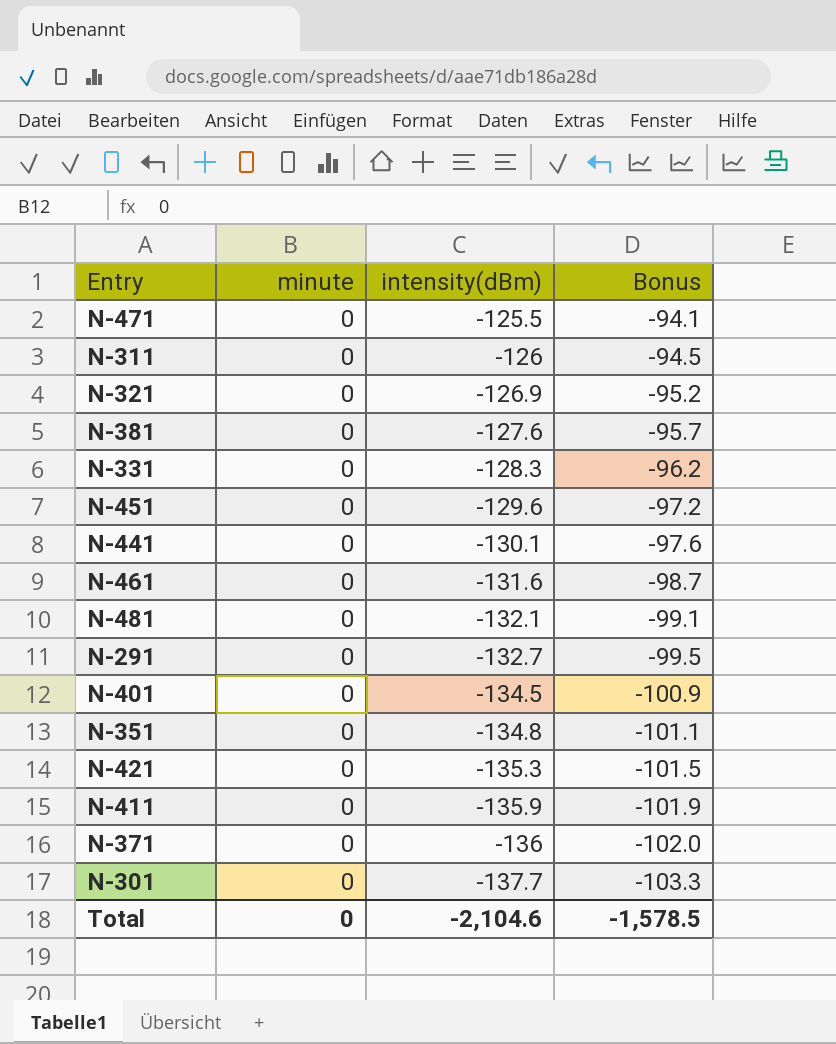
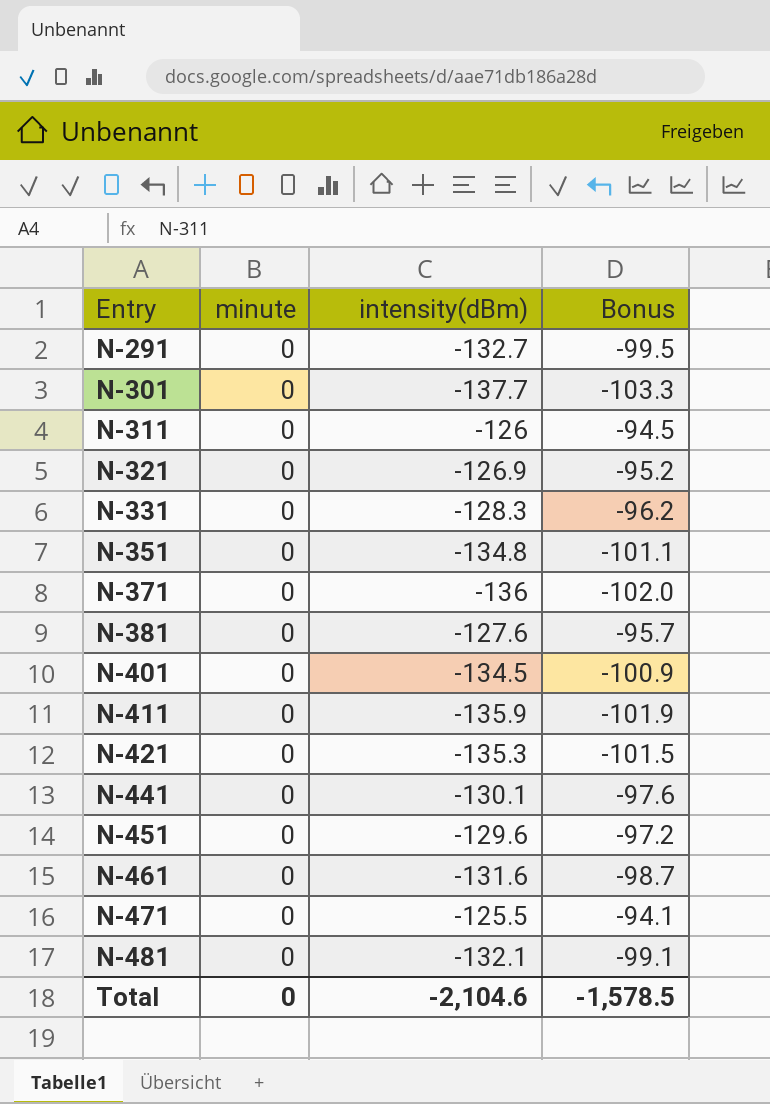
row order: intensity(dBm) descending -> Entry ascending

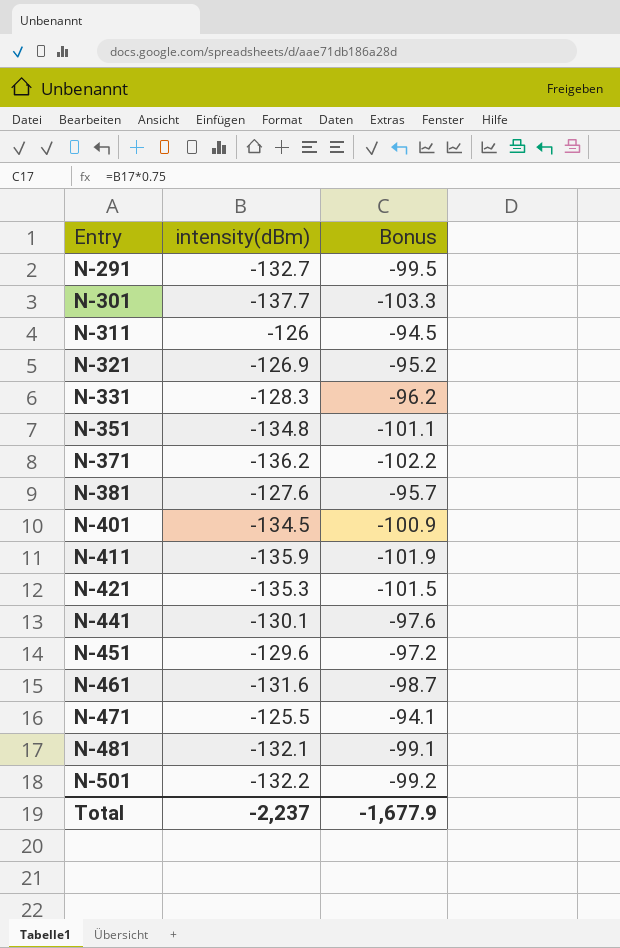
column minute | position: 2 -> none
N-371 | intensity(dBm): -136 -> -136.2
N-371 | Bonus: -102.0 -> -102.2
row N-501: none -> -132.2 | -99.2
Total | intensity(dBm): -2,104.6 -> -2,237
Total | Bonus: -1,578.5 -> -1,677.9

